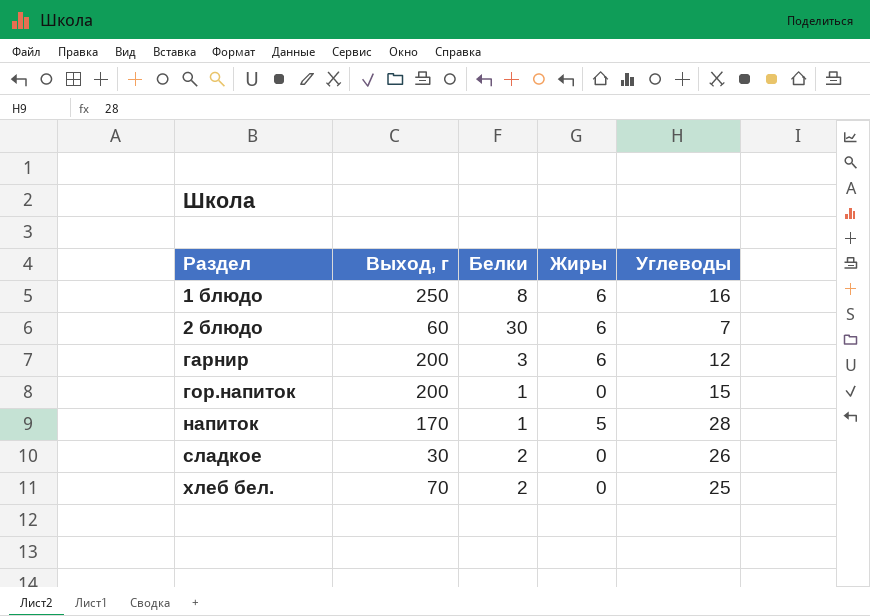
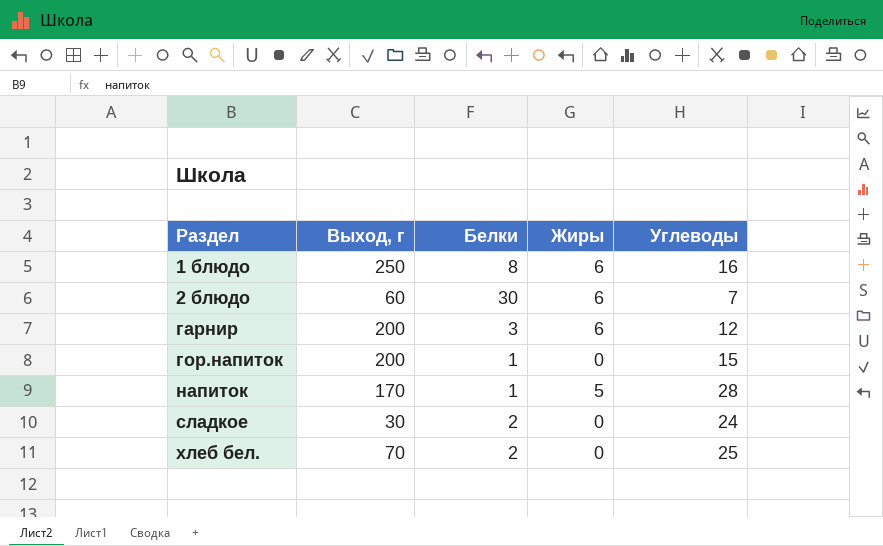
сладкое | Углеводы: 26 -> 24

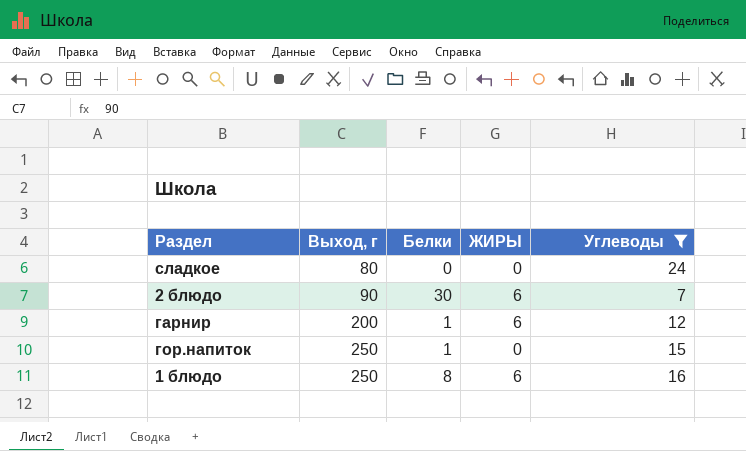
filter: none -> Углеводы <= 24
row order: Раздел ascending -> Выход, г ascending
column name: Жиры -> ЖИРЫ
сладкое | Выход, г: 30 -> 80
сладкое | Белки: 2 -> 0
2 блюдо | Выход, г: 60 -> 90
гарнир | Белки: 3 -> 1
гор.напиток | Выход, г: 200 -> 250

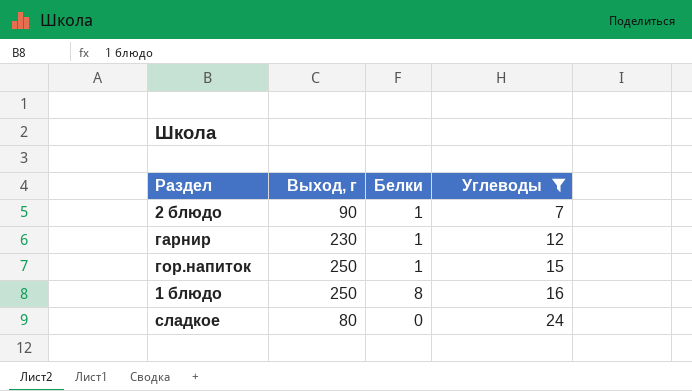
row order: Выход, г ascending -> Углеводы ascending
column ЖИРЫ | position: 4 -> none
2 блюдо | Белки: 30 -> 1
гарнир | Выход, г: 200 -> 230

